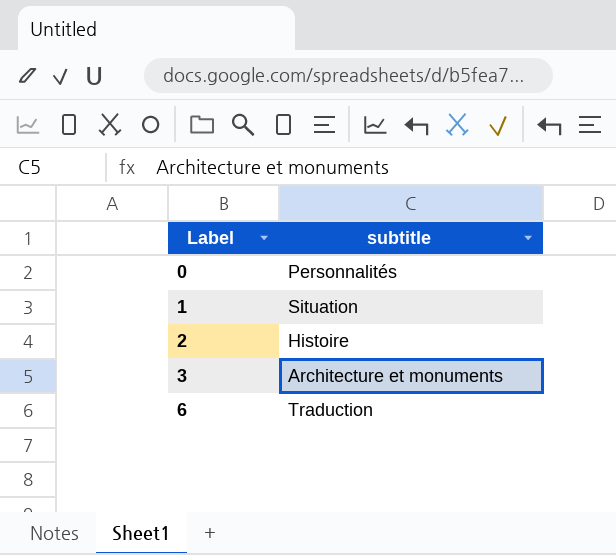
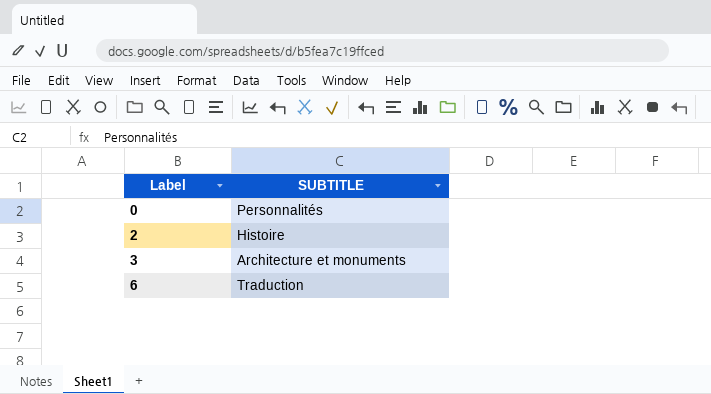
column name: subtitle -> SUBTITLE
row 1: Situation -> none

